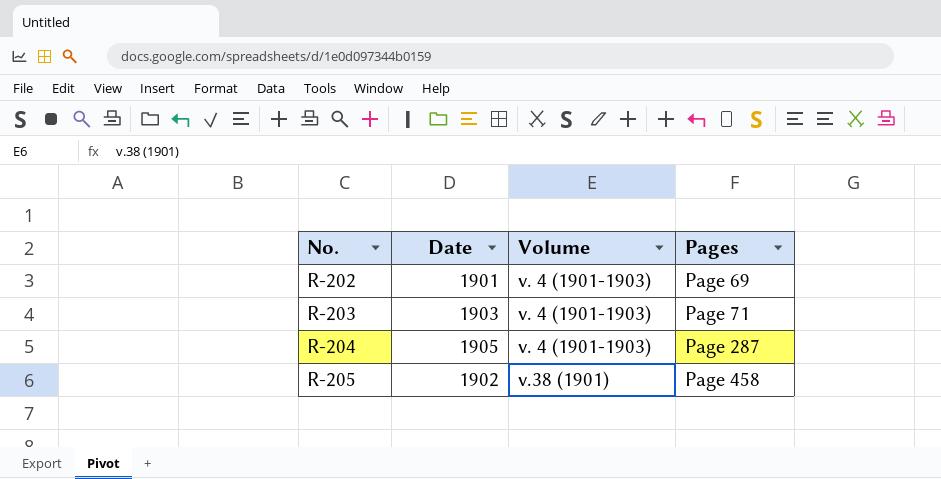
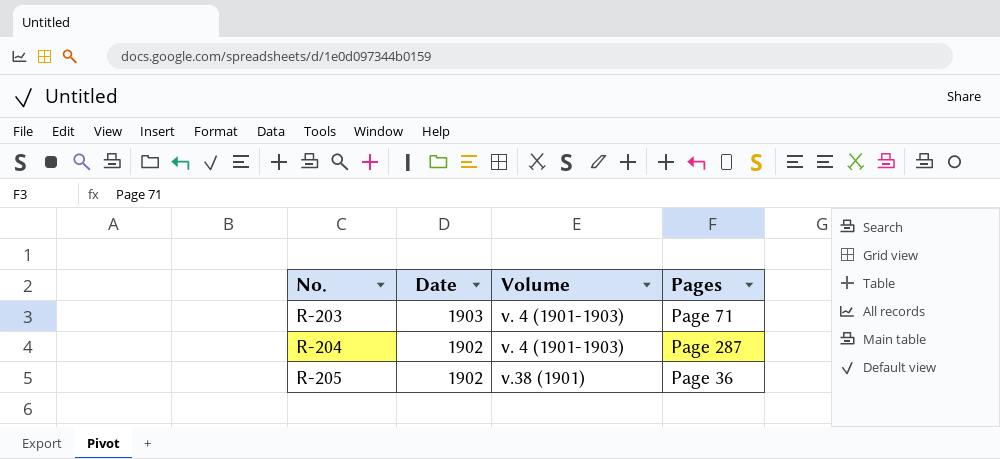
row R-202: 1901 | v. 4 (1901-1903) | Page 69 -> none
R-204 | Date: 1905 -> 1902
R-205 | Pages: Page 458 -> Page 36

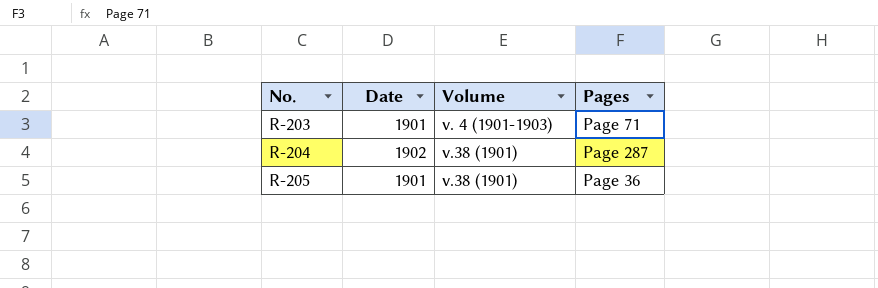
R-203 | Date: 1903 -> 1901
R-204 | Volume: v. 4 (1901-1903) -> v.38 (1901)
R-205 | Date: 1902 -> 1901

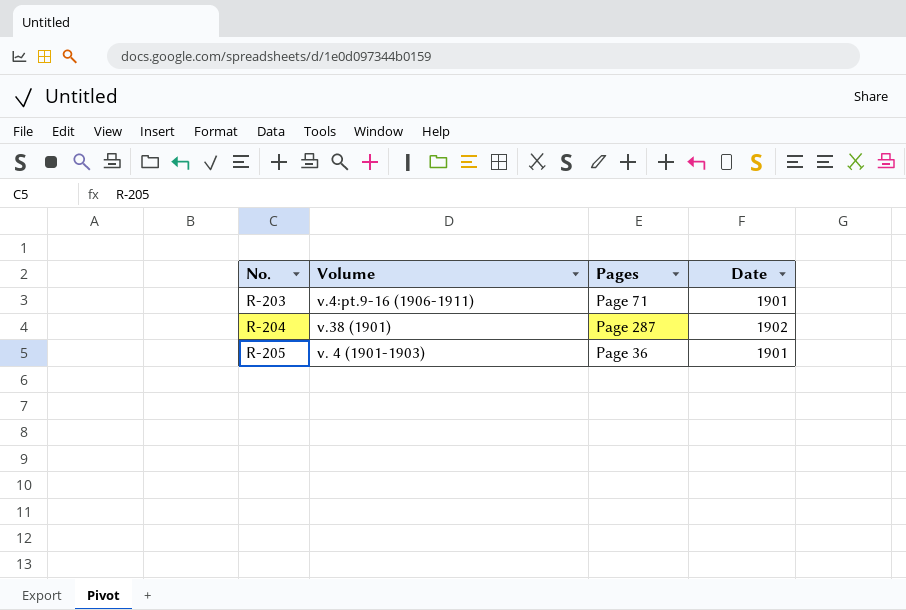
column Date | position: 2 -> 4
R-203 | Volume: v. 4 (1901-1903) -> v.4:pt.9-16 (1906-1911)
R-205 | Volume: v.38 (1901) -> v. 4 (1901-1903)

